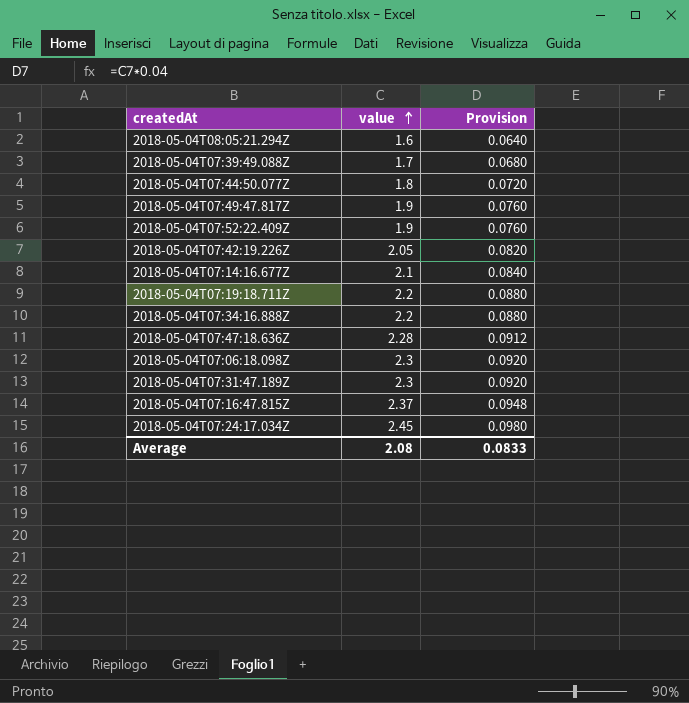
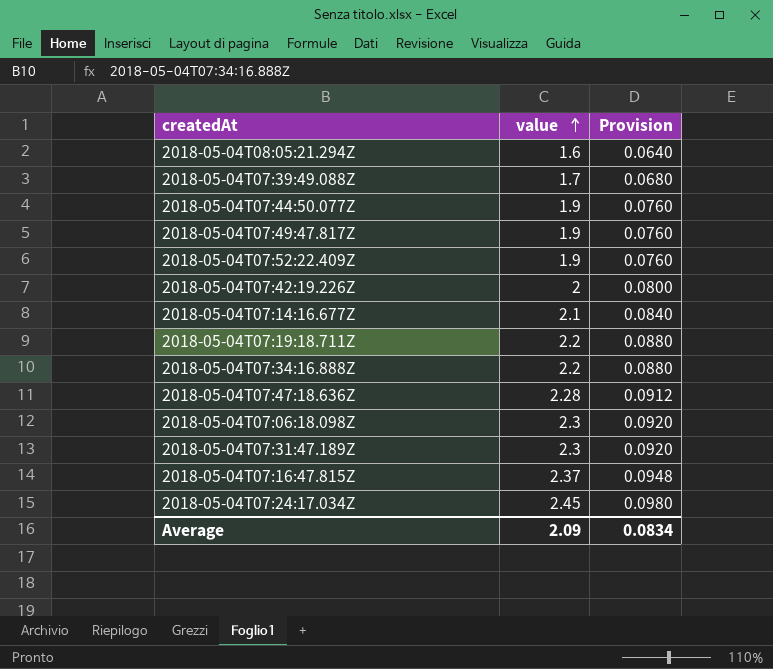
2018-05-04T07:44:50.077Z | value: 1.8 -> 1.9
2018-05-04T07:44:50.077Z | Provision: 0.0720 -> 0.0760
2018-05-04T07:42:19.226Z | value: 2.05 -> 2
2018-05-04T07:42:19.226Z | Provision: 0.0820 -> 0.0800
Average | value: 2.08 -> 2.09
Average | Provision: 0.0833 -> 0.0834

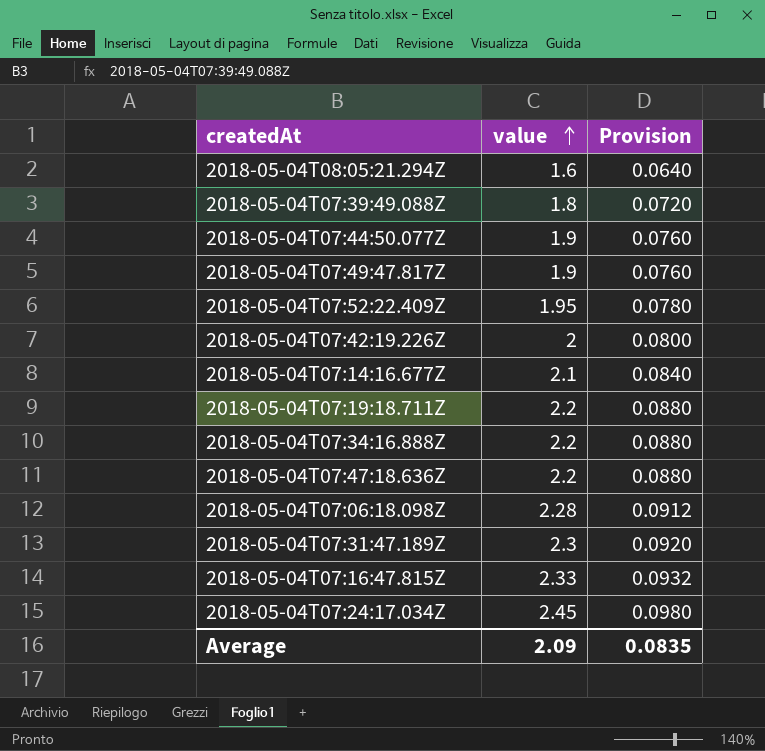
2018-05-04T07:39:49.088Z | value: 1.7 -> 1.8
2018-05-04T07:39:49.088Z | Provision: 0.0680 -> 0.0720
2018-05-04T07:52:22.409Z | value: 1.9 -> 1.95
2018-05-04T07:52:22.409Z | Provision: 0.0760 -> 0.0780
2018-05-04T07:47:18.636Z | value: 2.28 -> 2.2
2018-05-04T07:47:18.636Z | Provision: 0.0912 -> 0.0880
2018-05-04T07:06:18.098Z | value: 2.3 -> 2.28
2018-05-04T07:06:18.098Z | Provision: 0.0920 -> 0.0912
2018-05-04T07:16:47.815Z | value: 2.37 -> 2.33
2018-05-04T07:16:47.815Z | Provision: 0.0948 -> 0.0932
Average | Provision: 0.0834 -> 0.0835

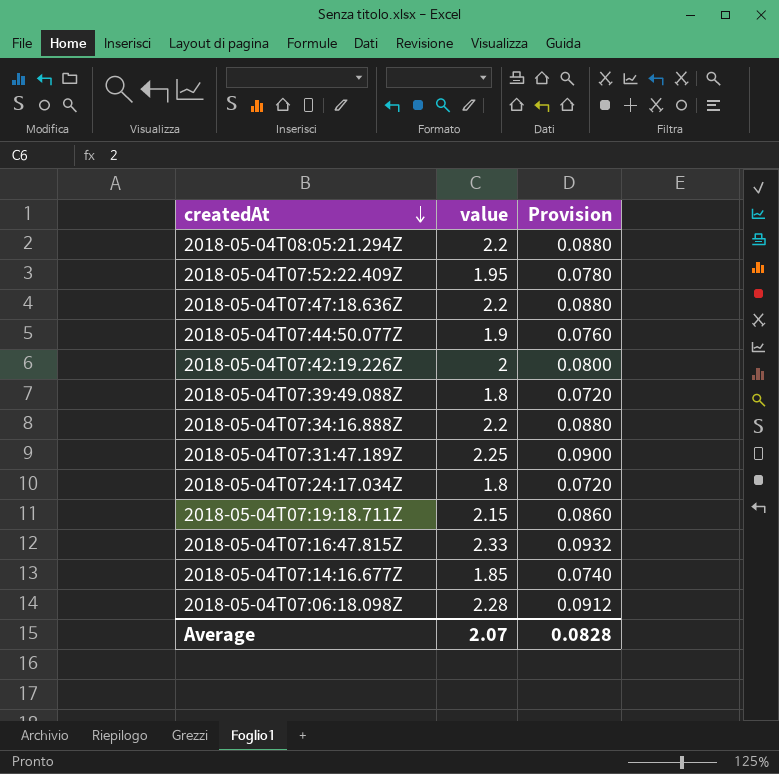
row order: value ascending -> createdAt descending
row 2018-05-04T07:49:47.817Z: 1.9 | 0.0760 -> none
2018-05-04T08:05:21.294Z | value: 1.6 -> 2.2
2018-05-04T08:05:21.294Z | Provision: 0.0640 -> 0.0880
2018-05-04T07:31:47.189Z | value: 2.3 -> 2.25
2018-05-04T07:31:47.189Z | Provision: 0.0920 -> 0.0900
2018-05-04T07:24:17.034Z | value: 2.45 -> 1.8
2018-05-04T07:24:17.034Z | Provision: 0.0980 -> 0.0720
2018-05-04T07:19:18.711Z | value: 2.2 -> 2.15
2018-05-04T07:19:18.711Z | Provision: 0.0880 -> 0.0860
2018-05-04T07:14:16.677Z | value: 2.1 -> 1.85
2018-05-04T07:14:16.677Z | Provision: 0.0840 -> 0.0740
Average | value: 2.09 -> 2.07
Average | Provision: 0.0835 -> 0.0828

